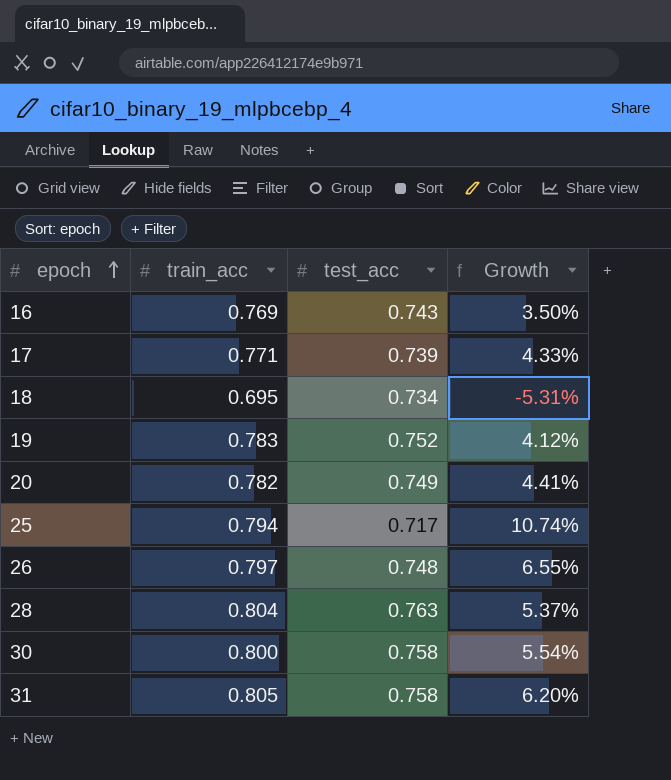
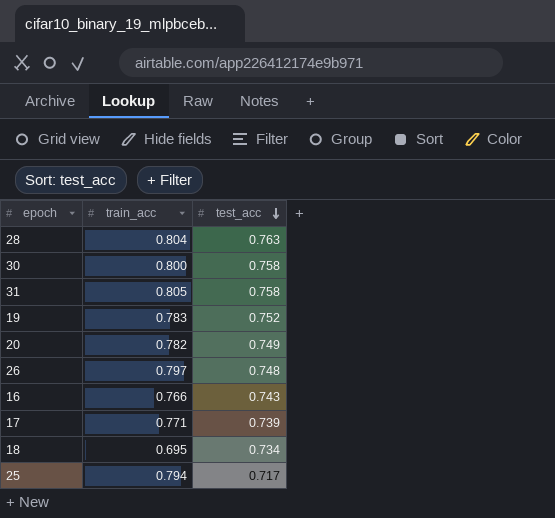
row order: epoch ascending -> test_acc descending
column Growth | formula: ([train_acc] - [test_acc]) / [test_acc] -> none
16 | train_acc: 0.769 -> 0.766

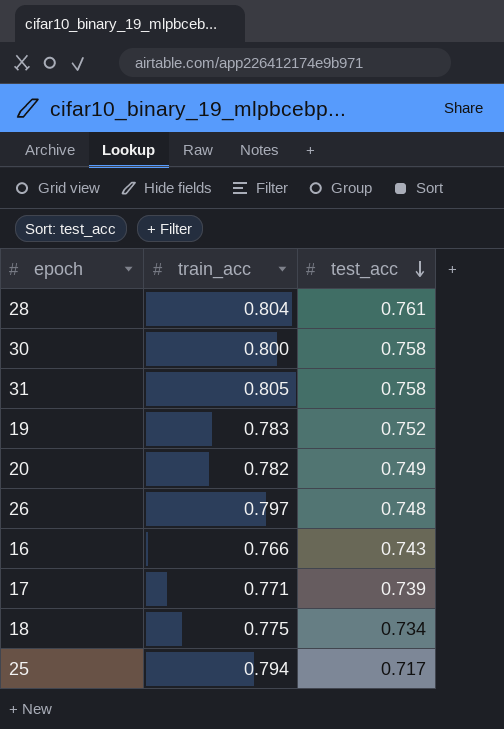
28 | test_acc: 0.763 -> 0.761
18 | train_acc: 0.695 -> 0.775

